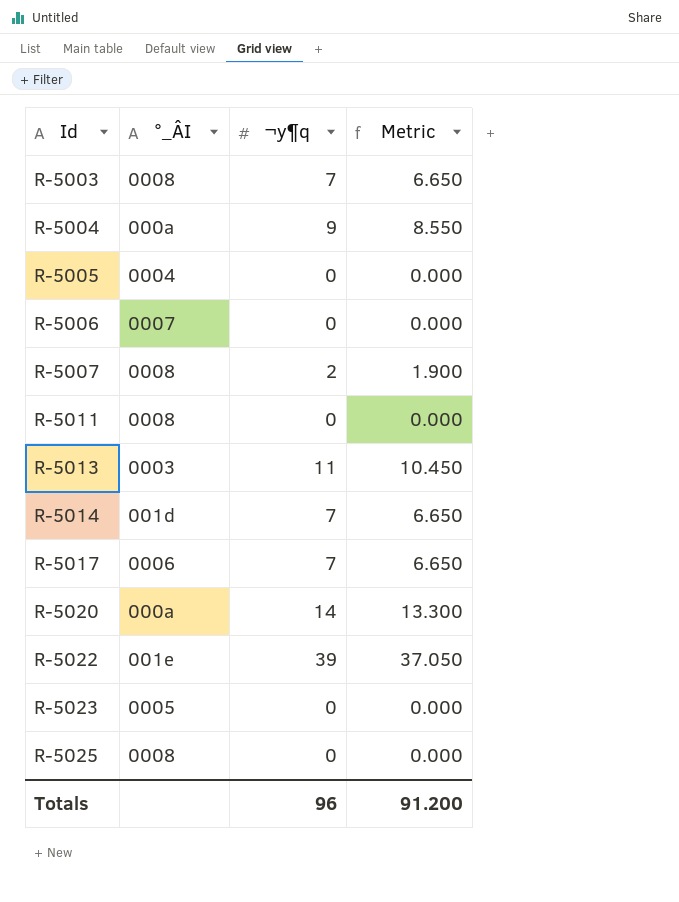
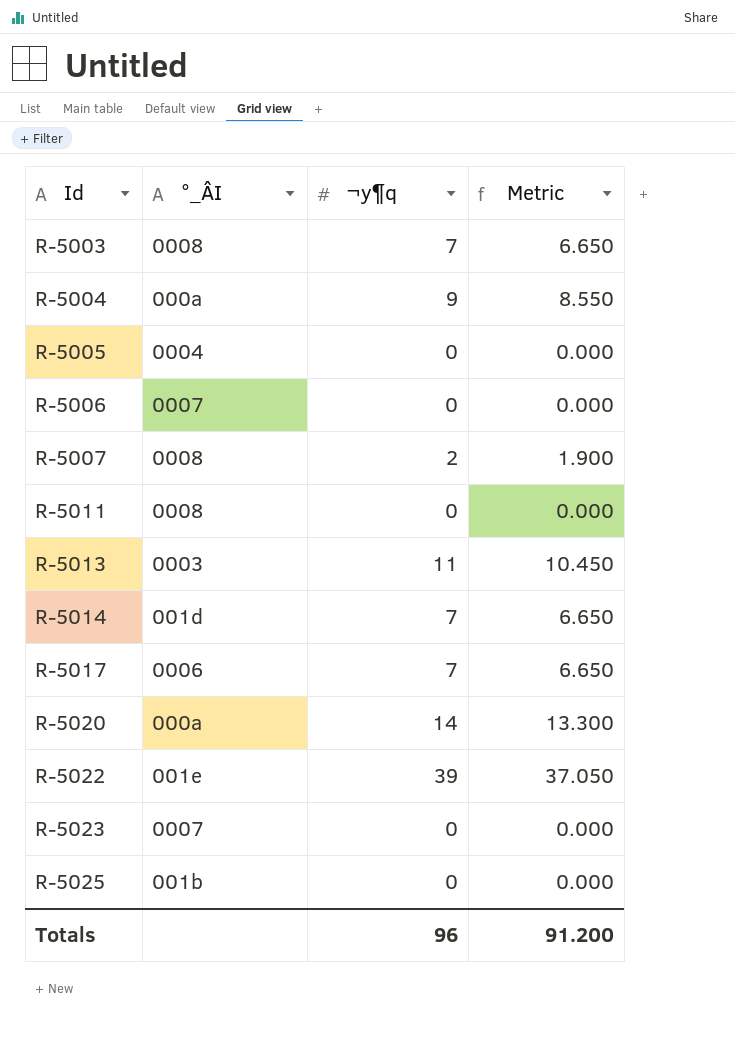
R-5023 | °_ÂI: 0005 -> 0007
R-5025 | °_ÂI: 0008 -> 001b

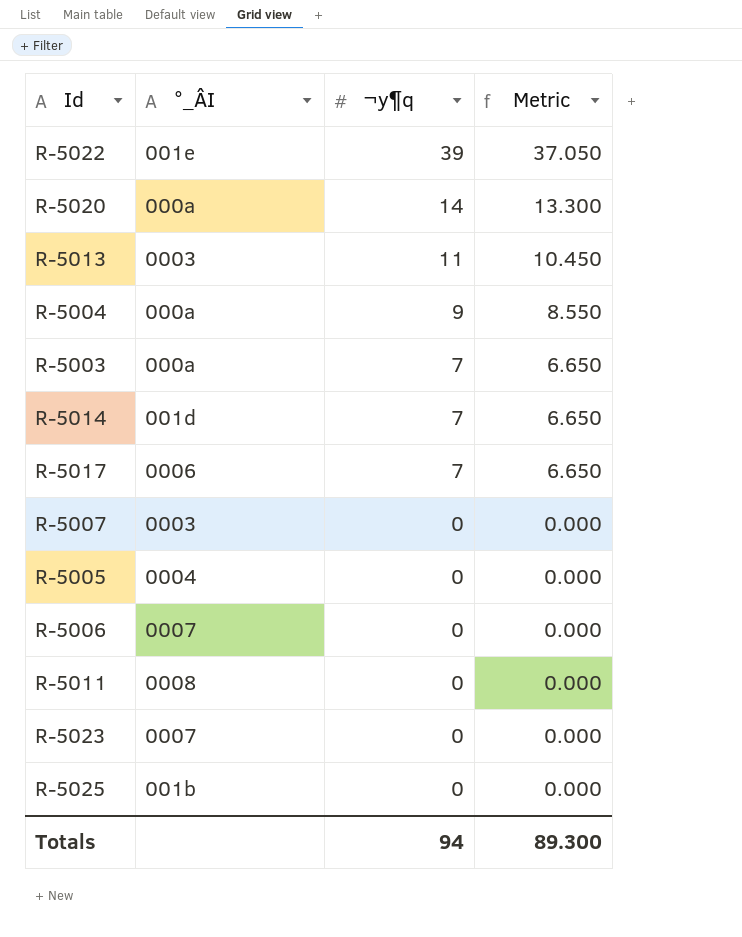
row order: Id ascending -> ¬y¶q descending
R-5003 | °_ÂI: 0008 -> 000a
R-5007 | °_ÂI: 0008 -> 0003
R-5007 | ¬y¶q: 2 -> 0
R-5007 | Metric: 1.900 -> 0.000
Totals | ¬y¶q: 96 -> 94
Totals | Metric: 91.200 -> 89.300

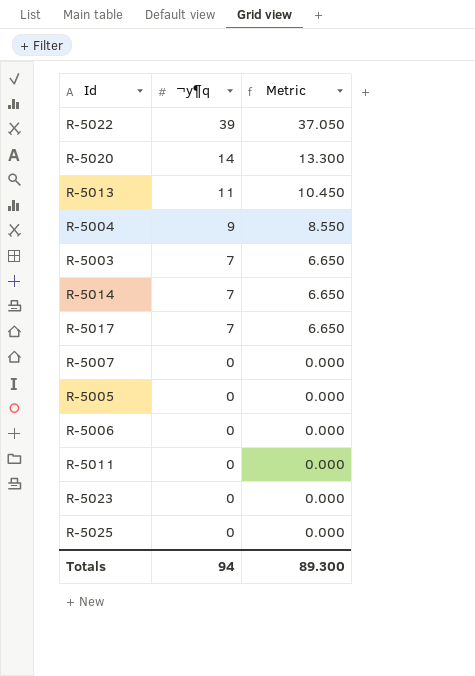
column °_ÂI | position: 2 -> none

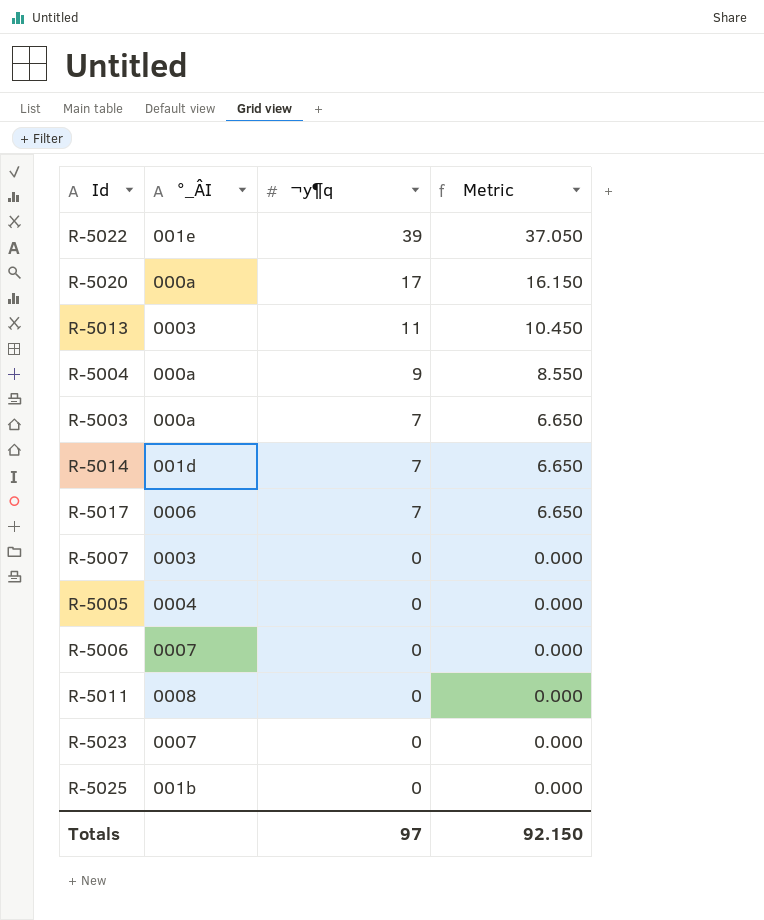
column °_ÂI | position: none -> 2
R-5020 | ¬y¶q: 14 -> 17
R-5020 | Metric: 13.300 -> 16.150
Totals | ¬y¶q: 94 -> 97
Totals | Metric: 89.300 -> 92.150

